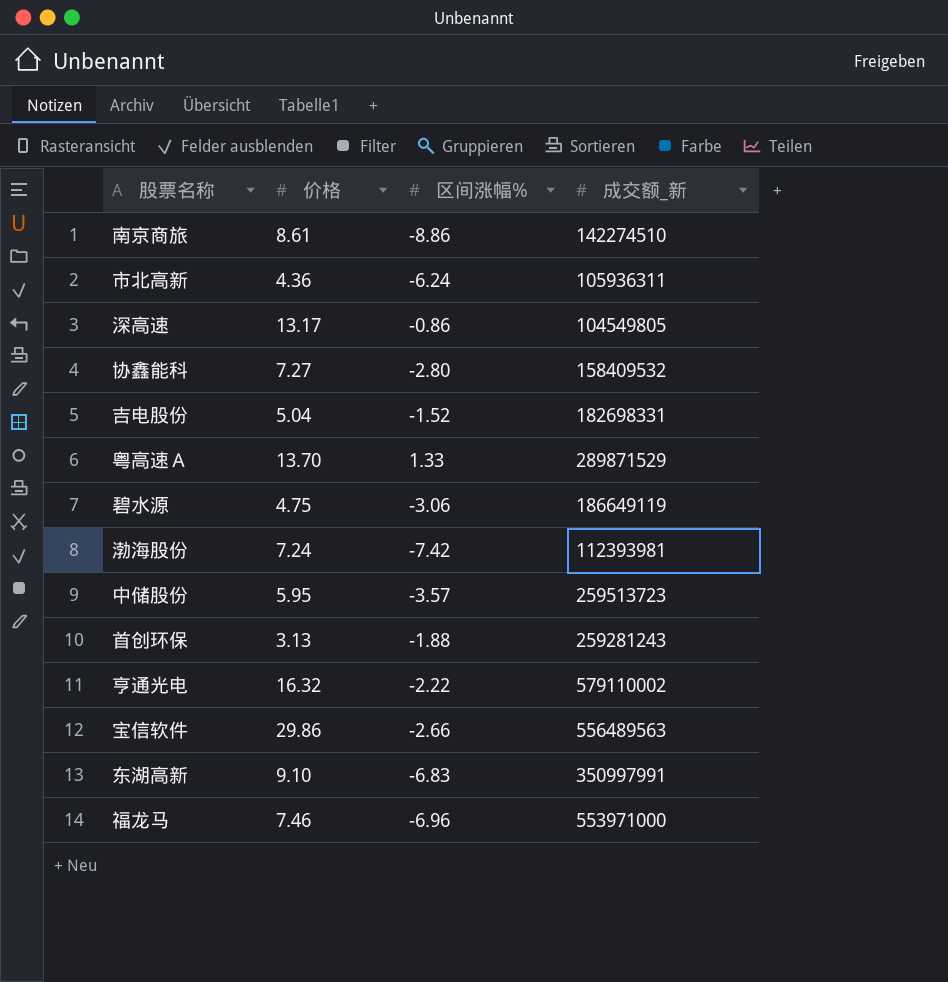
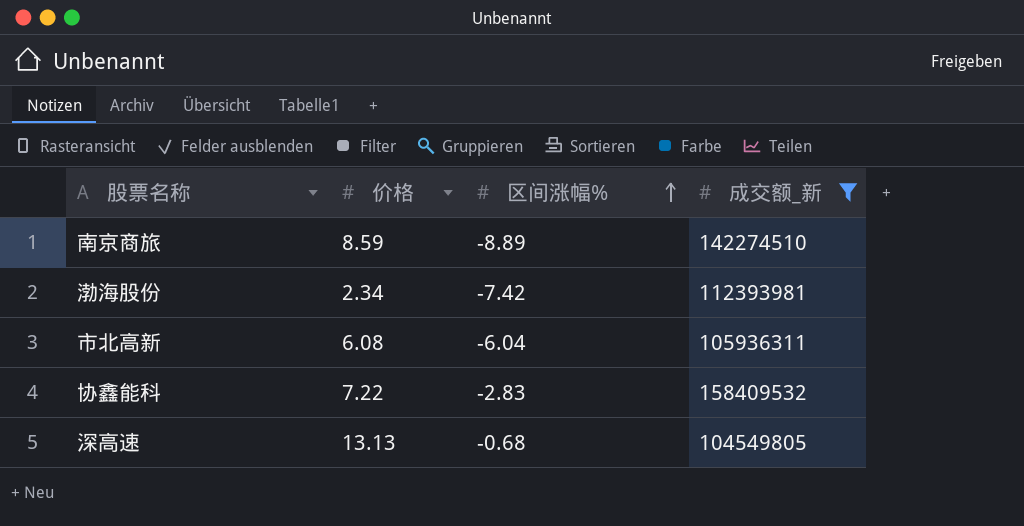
filter: none -> 成交额_新 <= 158409532
row order: none -> 区间涨幅% ascending
南京商旅 | 价格: 8.61 -> 8.59
南京商旅 | 区间涨幅%: -8.86 -> -8.89
渤海股份 | 价格: 7.24 -> 2.34
市北高新 | 价格: 4.36 -> 6.08
市北高新 | 区间涨幅%: -6.24 -> -6.04
协鑫能科 | 价格: 7.27 -> 7.22
协鑫能科 | 区间涨幅%: -2.80 -> -2.83
深高速 | 价格: 13.17 -> 13.13
深高速 | 区间涨幅%: -0.86 -> -0.68

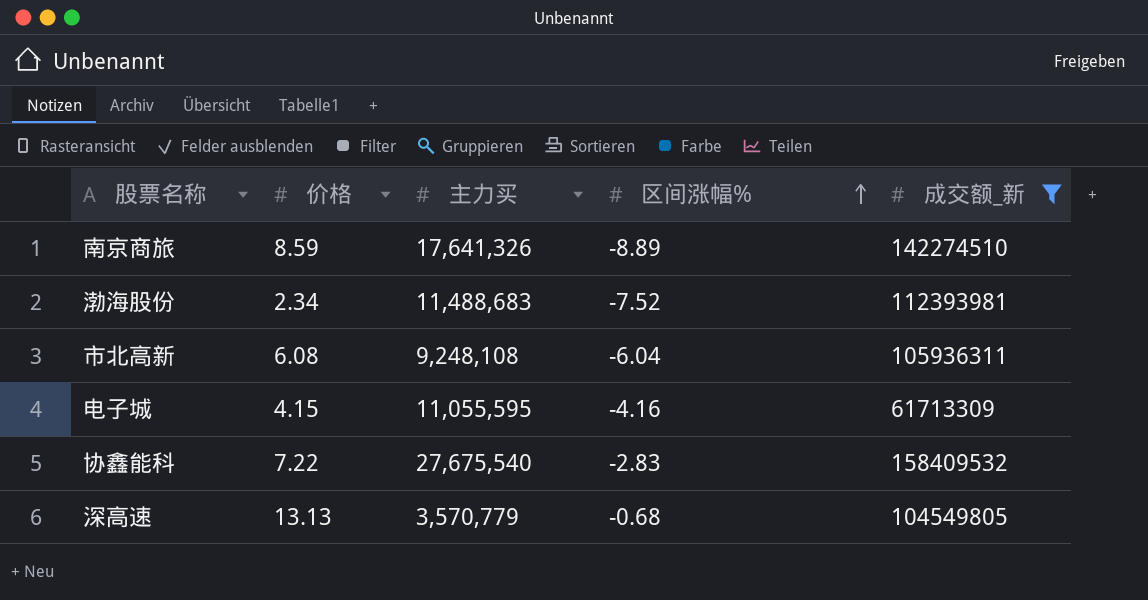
column 主力买 | position: none -> 3
渤海股份 | 区间涨幅%: -7.42 -> -7.52
row 电子城: none -> 4.15 | 11,055,595 | -4.16 | 61713309

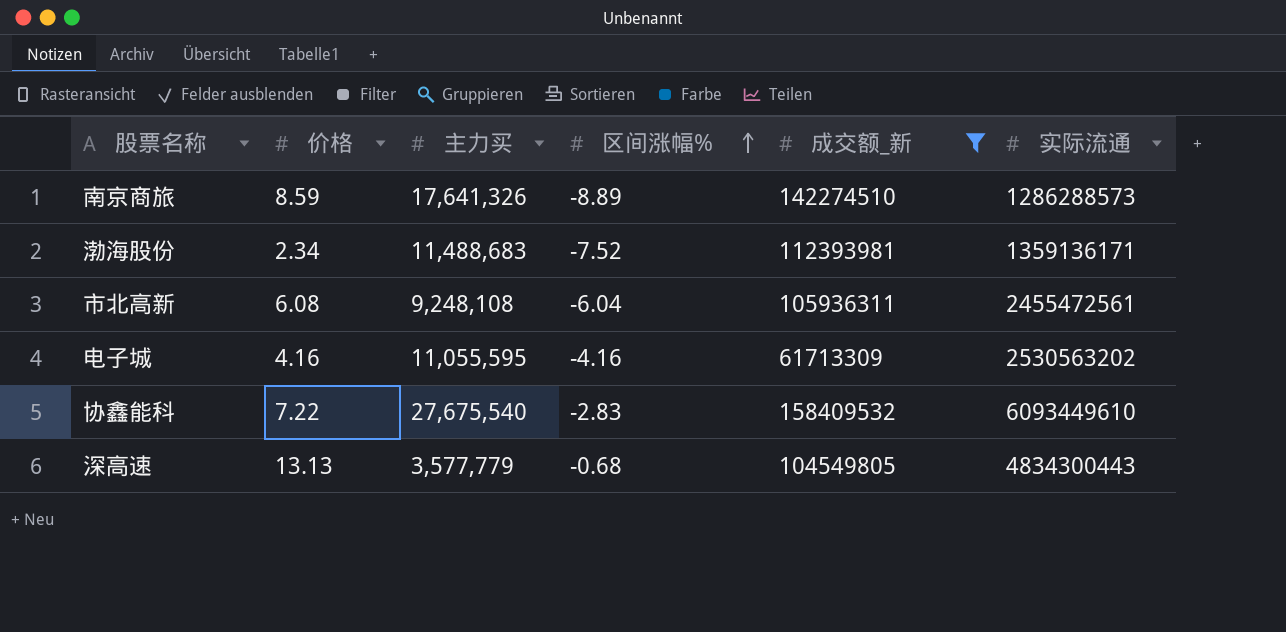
column 实际流通 | position: none -> 6
电子城 | 价格: 4.15 -> 4.16
深高速 | 主力买: 3,570,779 -> 3,577,779

